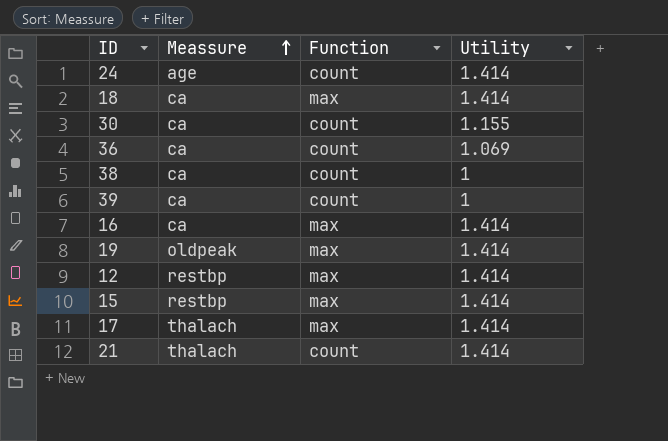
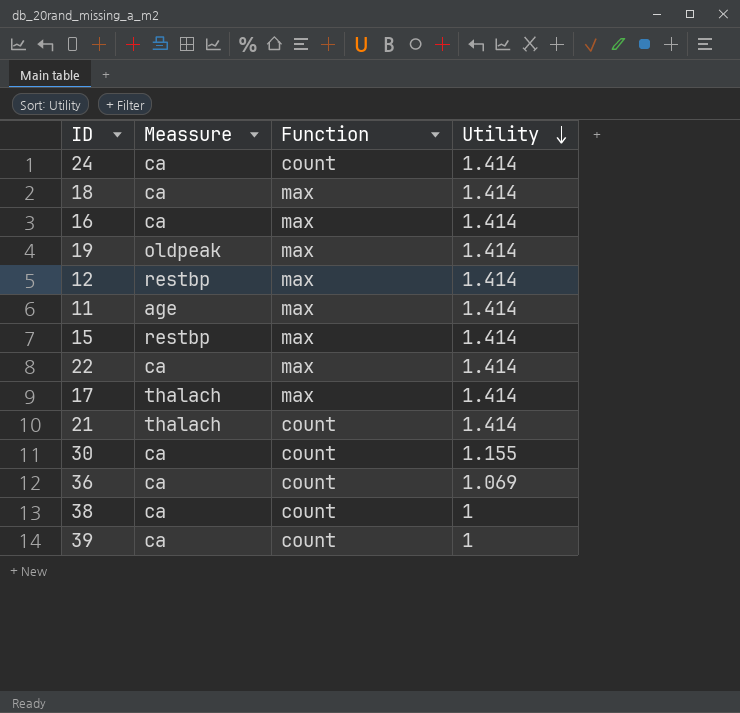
row order: Meassure ascending -> Utility descending
24 | Meassure: age -> ca
row 11: none -> age | max | 1.414
row 22: none -> ca | max | 1.414

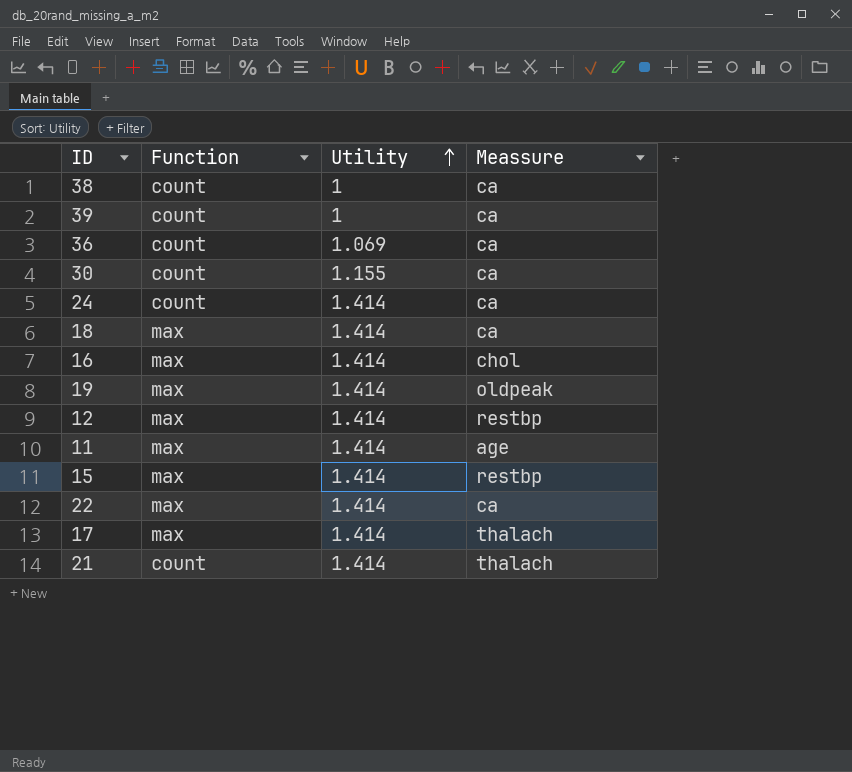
row order: Utility descending -> Utility ascending
column Meassure | position: 2 -> 4
16 | Meassure: ca -> chol

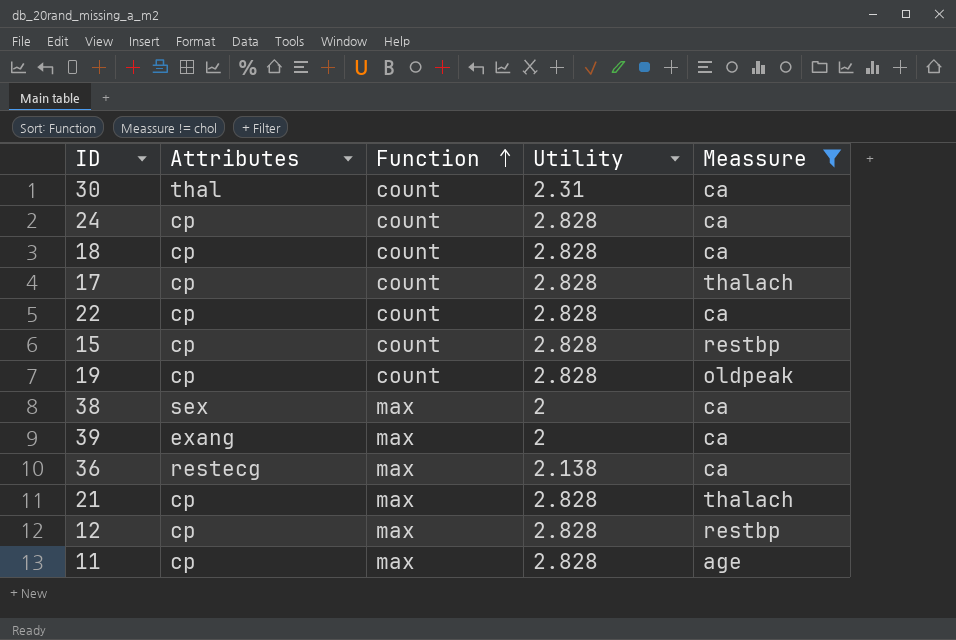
filter: none -> Meassure != chol
row order: Utility ascending -> Function ascending
column Attributes | position: none -> 2
30 | Utility: 1.155 -> 2.31
24 | Utility: 1.414 -> 2.828
18 | Function: max -> count
18 | Utility: 1.414 -> 2.828
17 | Function: max -> count
17 | Utility: 1.414 -> 2.828
22 | Function: max -> count
22 | Utility: 1.414 -> 2.828
15 | Function: max -> count
15 | Utility: 1.414 -> 2.828
19 | Function: max -> count
19 | Utility: 1.414 -> 2.828
38 | Function: count -> max
38 | Utility: 1 -> 2
39 | Function: count -> max
39 | Utility: 1 -> 2
36 | Function: count -> max
36 | Utility: 1.069 -> 2.138
21 | Function: count -> max
21 | Utility: 1.414 -> 2.828
12 | Utility: 1.414 -> 2.828
11 | Utility: 1.414 -> 2.828

